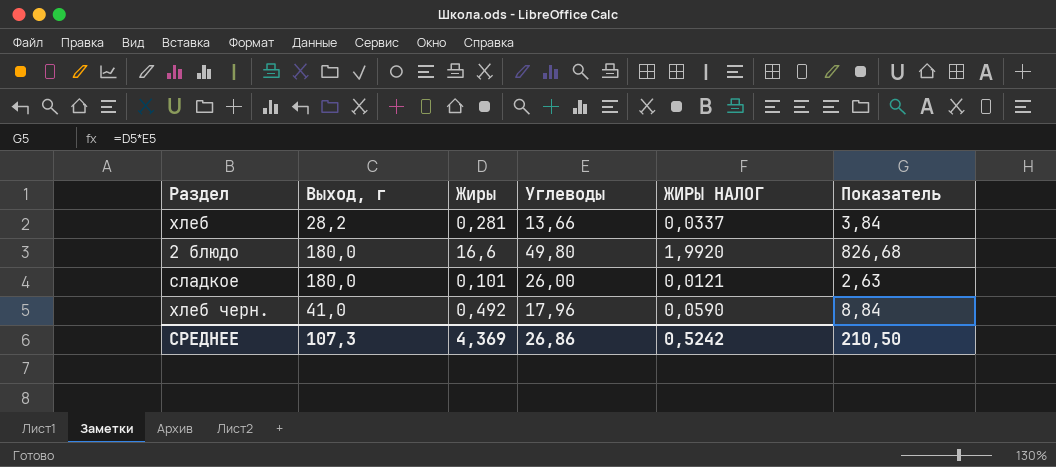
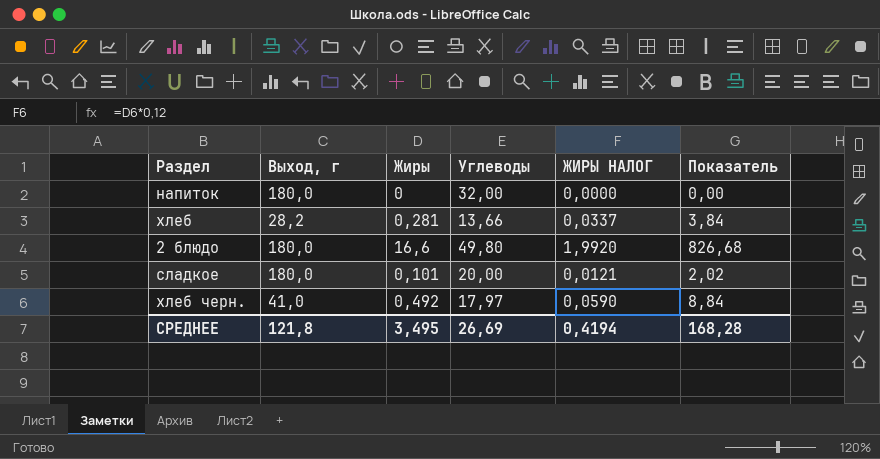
row напиток: none -> 180,0 | 0 | 32,00 | 0,0000 | 0,00
сладкое | Углеводы: 26,00 -> 20,00
сладкое | Показатель: 2,63 -> 2,02
хлеб черн. | Углеводы: 17,96 -> 17,97
СРЕДНЕЕ | Выход, г: 107,3 -> 121,8
СРЕДНЕЕ | Жиры: 4,369 -> 3,495
СРЕДНЕЕ | Углеводы: 26,86 -> 26,69
СРЕДНЕЕ | ЖИРЫ НАЛОГ: 0,5242 -> 0,4194
СРЕДНЕЕ | Показатель: 210,50 -> 168,28

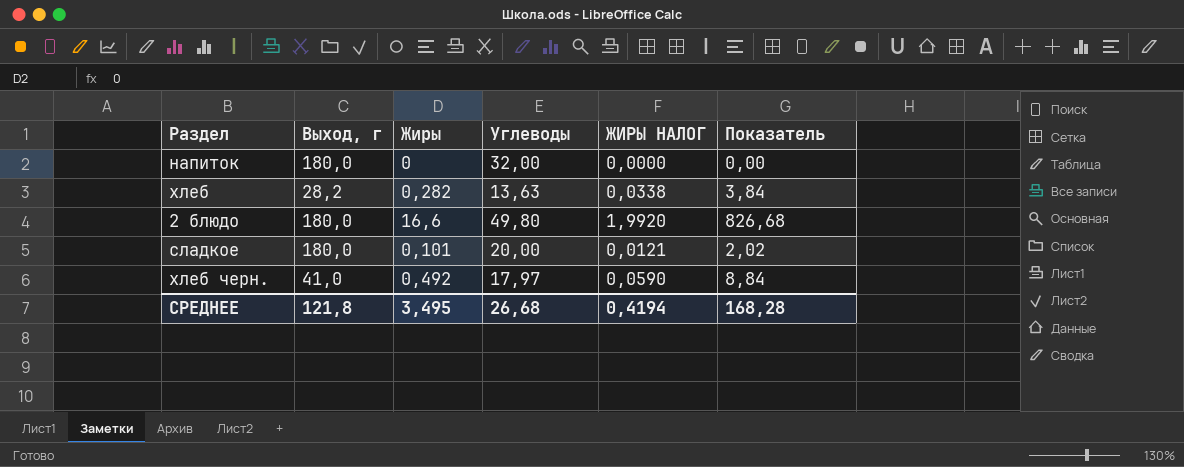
хлеб | Жиры: 0,281 -> 0,282
хлеб | Углеводы: 13,66 -> 13,63
хлеб | ЖИРЫ НАЛОГ: 0,0337 -> 0,0338
СРЕДНЕЕ | Углеводы: 26,69 -> 26,68

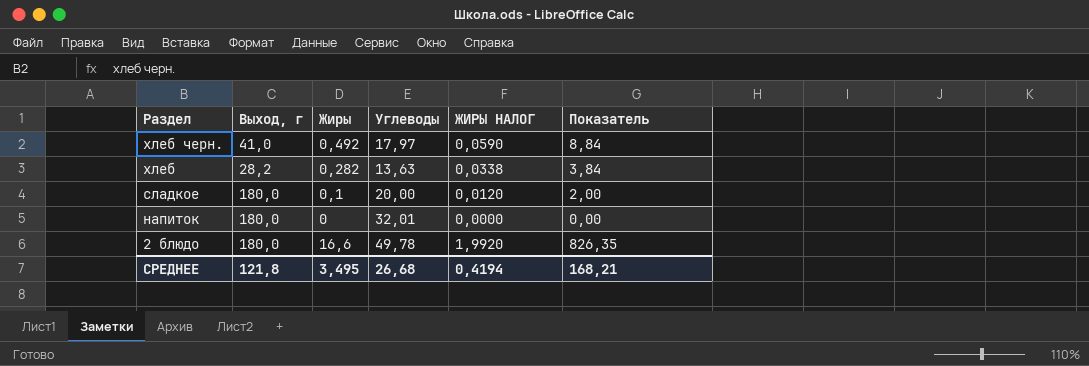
row order: none -> Раздел descending
сладкое | Жиры: 0,101 -> 0,1
сладкое | ЖИРЫ НАЛОГ: 0,0121 -> 0,0120
сладкое | Показатель: 2,02 -> 2,00
напиток | Углеводы: 32,00 -> 32,01
2 блюдо | Углеводы: 49,80 -> 49,78
2 блюдо | Показатель: 826,68 -> 826,35
СРЕДНЕЕ | Показатель: 168,28 -> 168,21

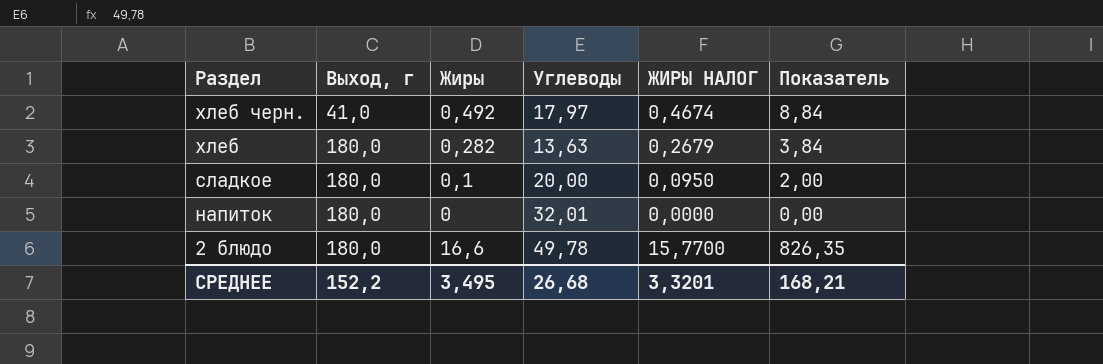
column ЖИРЫ НАЛОГ | formula: [Жиры] * 0,12 -> [Жиры] * 0,95
хлеб | Выход, г: 28,2 -> 180,0
СРЕДНЕЕ | Выход, г: 121,8 -> 152,2
СРЕДНЕЕ | ЖИРЫ НАЛОГ: 0,4194 -> 3,3201

